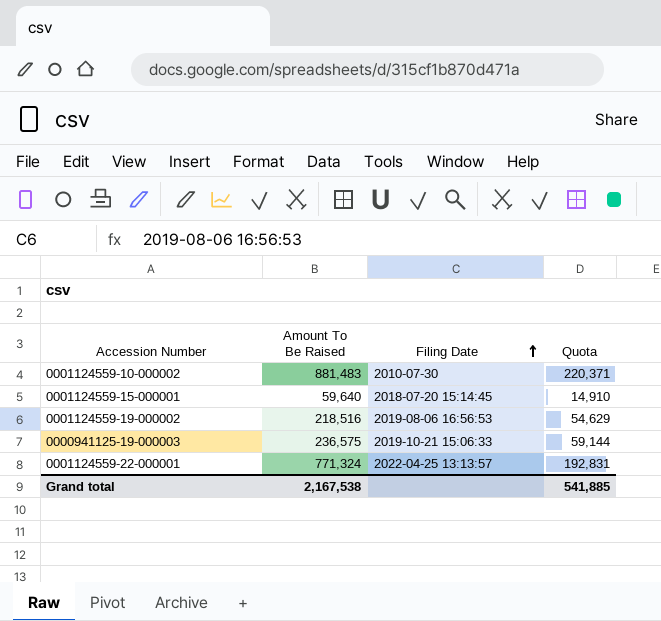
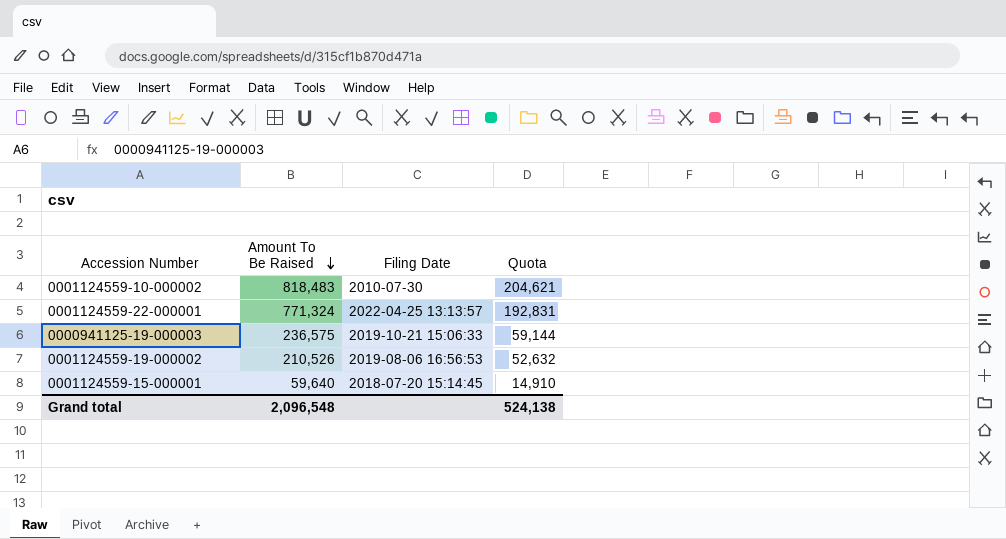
row order: Filing Date ascending -> Amount To Be Raised descending
0001124559-10-000002 | Amount To Be Raised: 881,483 -> 818,483
0001124559-10-000002 | Quota: 220,371 -> 204,621
0001124559-19-000002 | Amount To Be Raised: 218,516 -> 210,526
0001124559-19-000002 | Quota: 54,629 -> 52,632
Grand total | Amount To Be Raised: 2,167,538 -> 2,096,548
Grand total | Quota: 541,885 -> 524,138

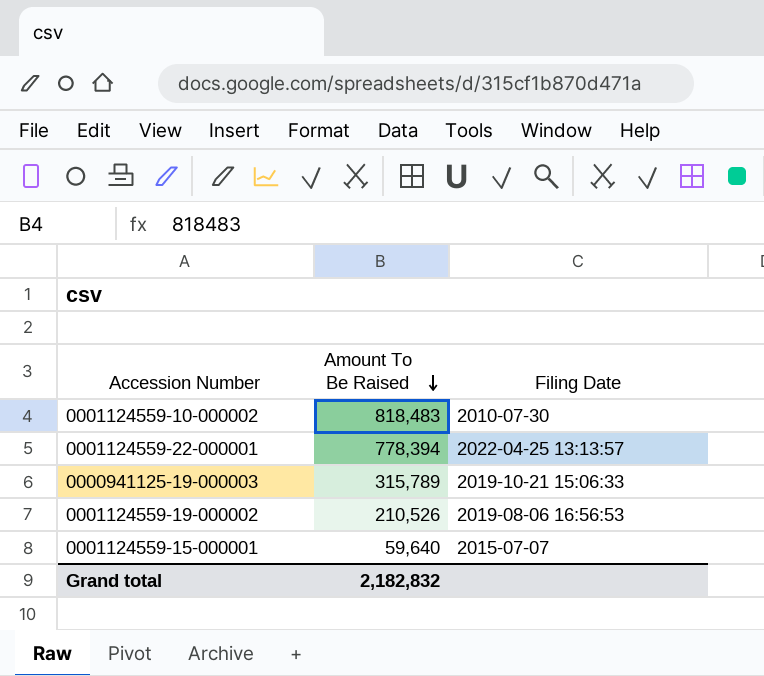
column Quota | formula: [Amount To Be Raised] * 0.25 -> none
0001124559-22-000001 | Amount To Be Raised: 771,324 -> 778,394
0000941125-19-000003 | Amount To Be Raised: 236,575 -> 315,789
0001124559-15-000001 | Filing Date: 2018-07-20 15:14:45 -> 2015-07-07
Grand total | Amount To Be Raised: 2,096,548 -> 2,182,832

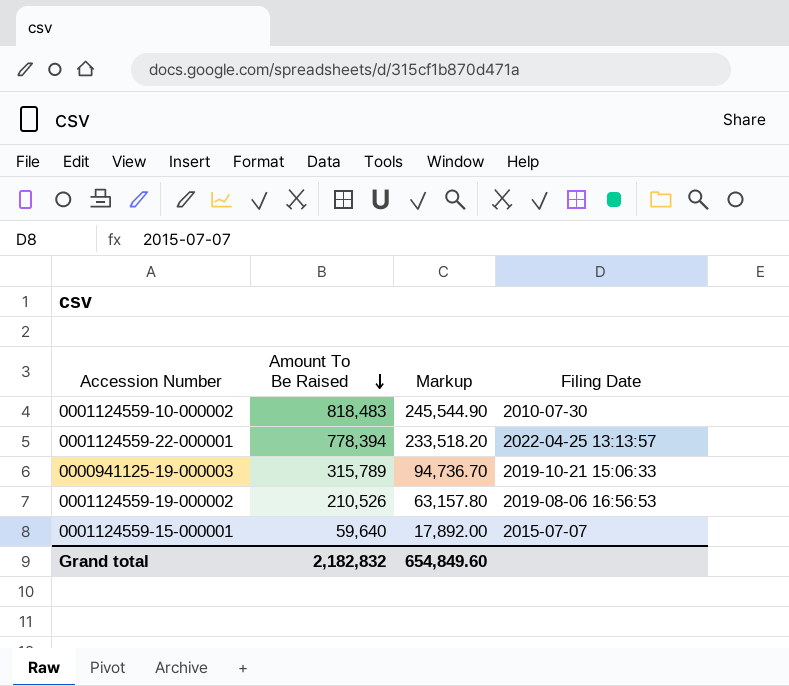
column Markup | formula: none -> [Amount To Be Raised] * 0.3

